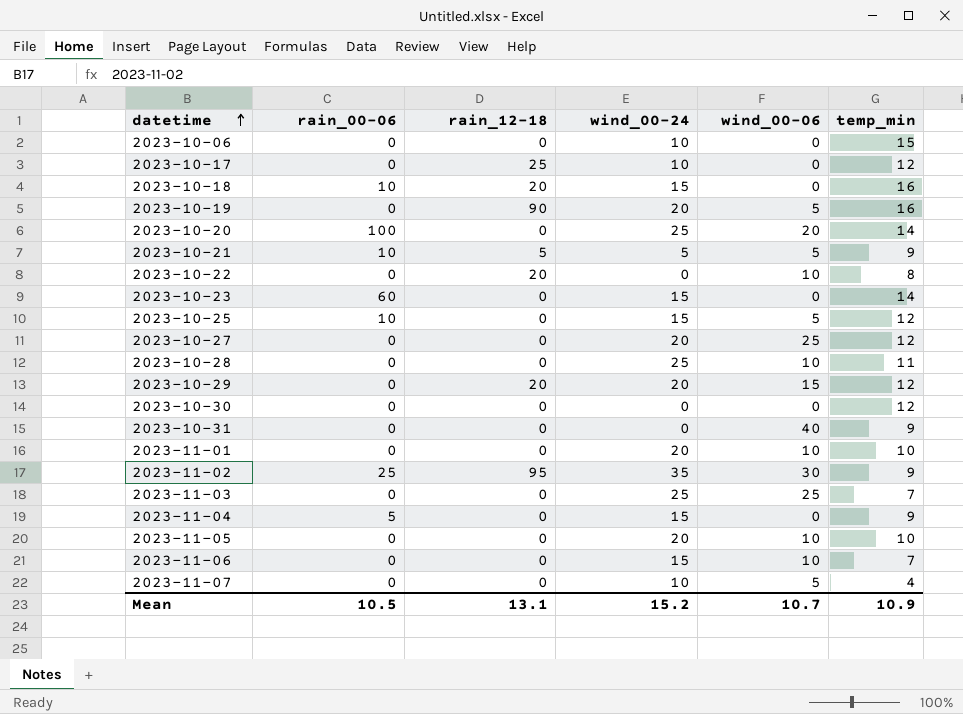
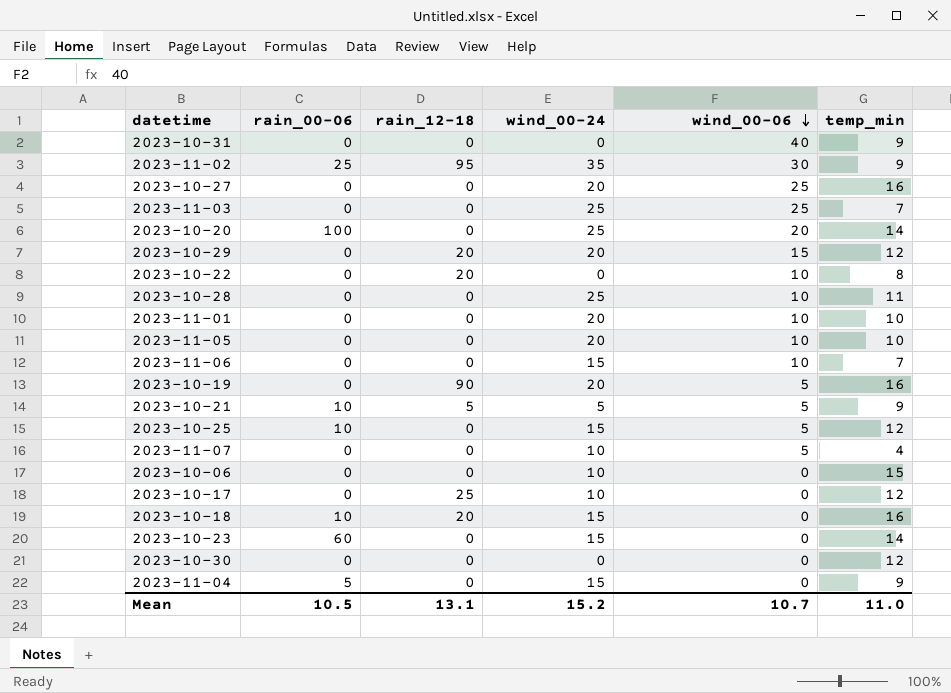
row order: datetime ascending -> wind_00-06 descending
2023-10-27 | temp_min: 12 -> 16
Mean | temp_min: 10.9 -> 11.0

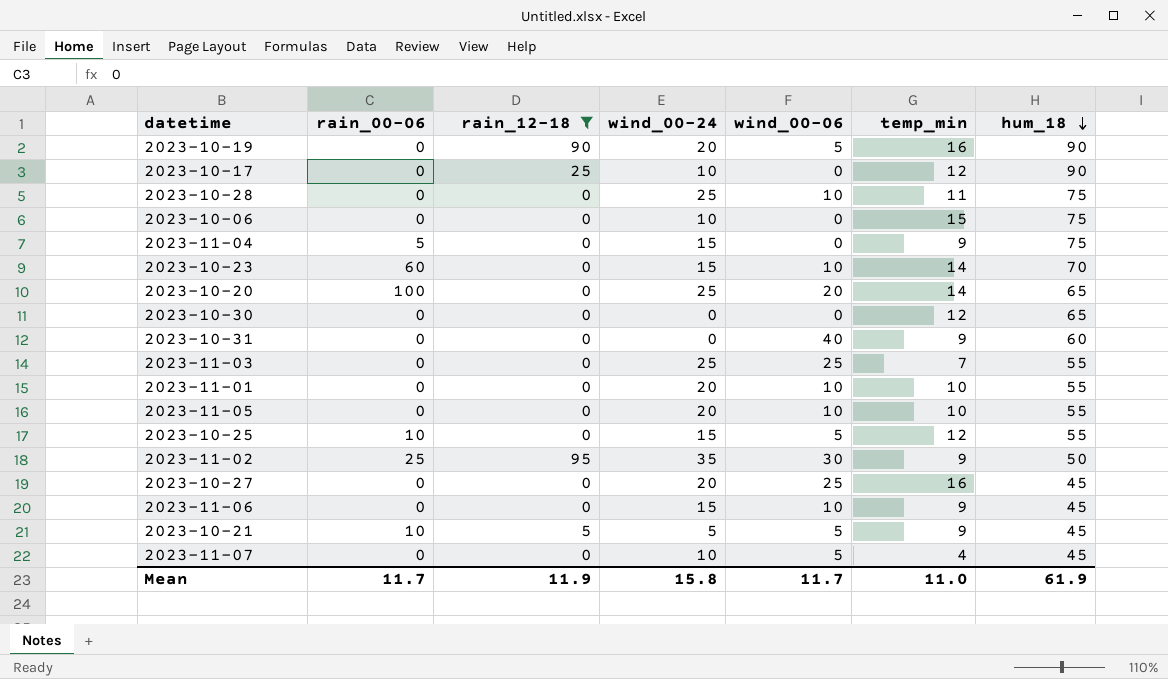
filter: none -> rain_12-18 != 20
row order: wind_00-06 descending -> hum_18 descending
column hum_18 | position: none -> 7
2023-10-23 | wind_00-06: 0 -> 10
2023-11-06 | temp_min: 7 -> 9
Mean | rain_00-06: 10.5 -> 11.7
Mean | rain_12-18: 13.1 -> 11.9
Mean | wind_00-24: 15.2 -> 15.8
Mean | wind_00-06: 10.7 -> 11.7

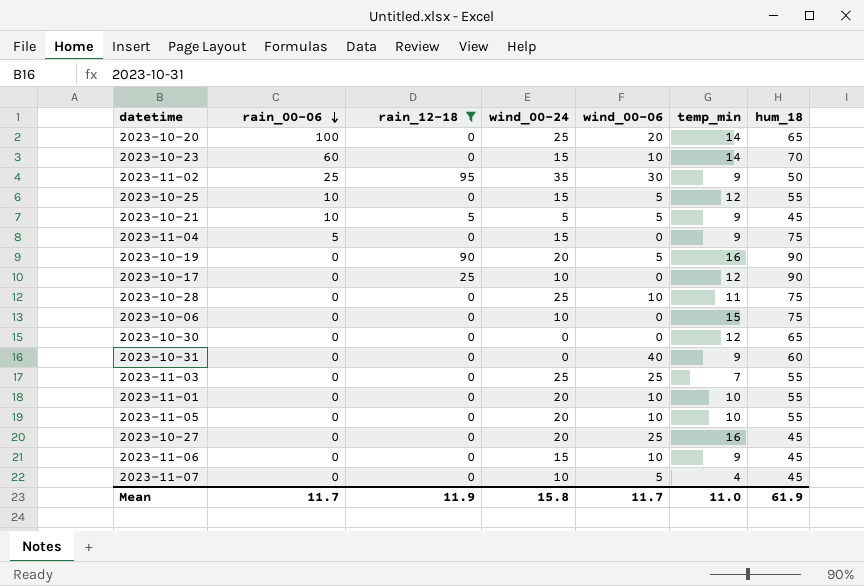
row order: hum_18 descending -> rain_00-06 descending

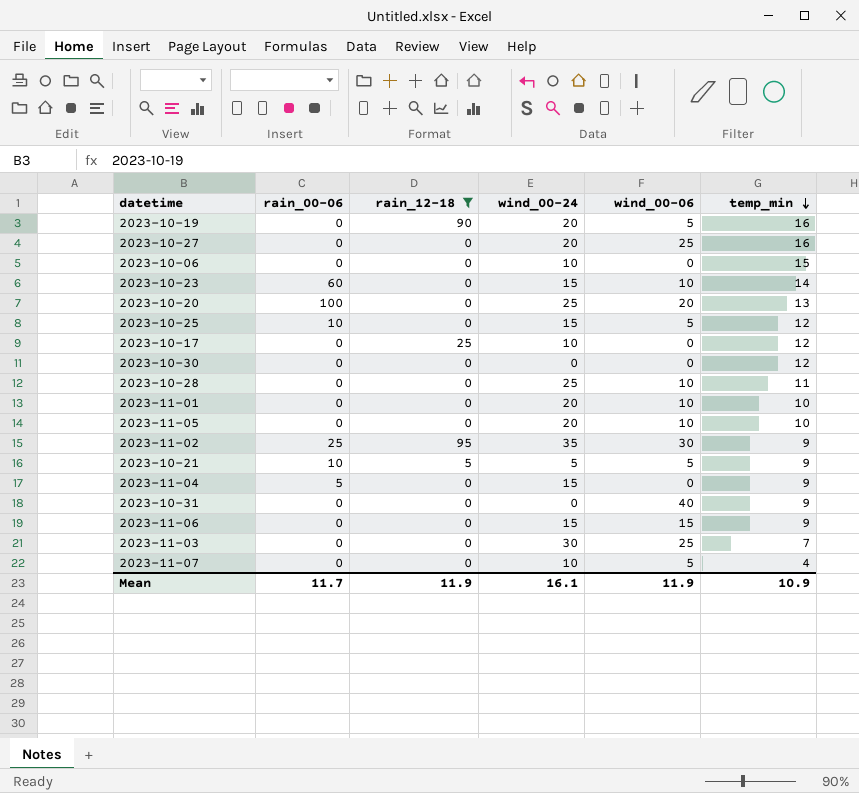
row order: rain_00-06 descending -> temp_min descending
column hum_18 | position: 7 -> none
2023-10-20 | temp_min: 14 -> 13
2023-11-06 | wind_00-06: 10 -> 15
2023-11-03 | wind_00-24: 25 -> 30
Mean | wind_00-24: 15.8 -> 16.1
Mean | wind_00-06: 11.7 -> 11.9
Mean | temp_min: 11.0 -> 10.9

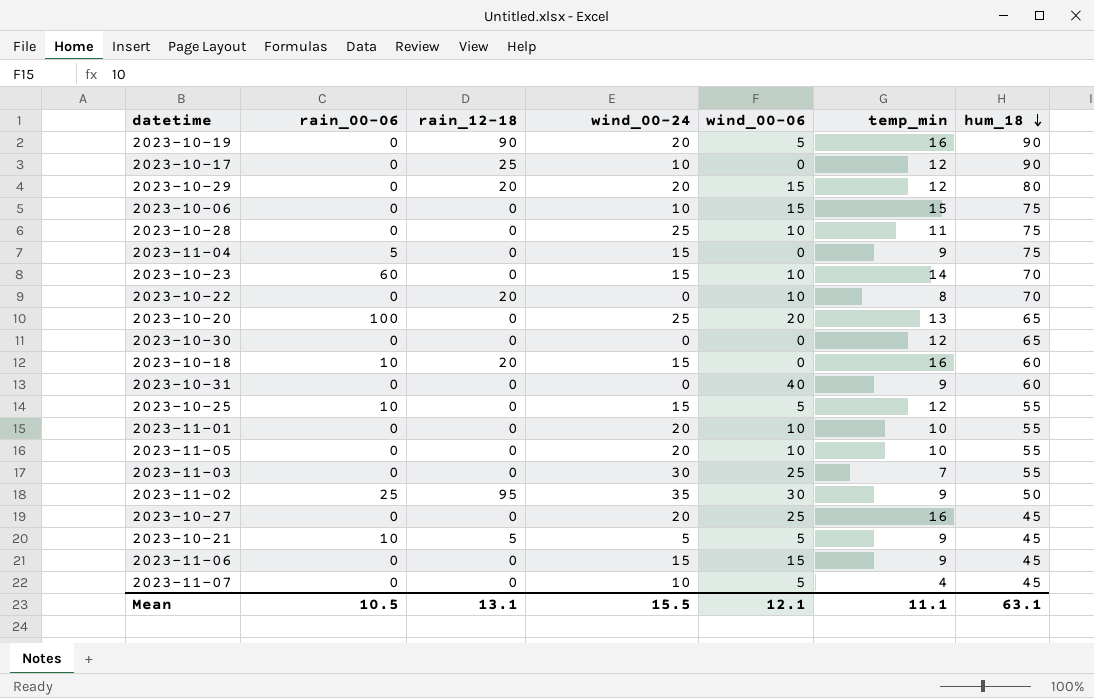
filter: rain_12-18 != 20 -> none
row order: temp_min descending -> hum_18 descending
column hum_18 | position: none -> 7
2023-10-06 | wind_00-06: 0 -> 15
Mean | rain_00-06: 11.7 -> 10.5
Mean | rain_12-18: 11.9 -> 13.1
Mean | wind_00-24: 16.1 -> 15.5
Mean | wind_00-06: 11.9 -> 12.1
Mean | temp_min: 10.9 -> 11.1

